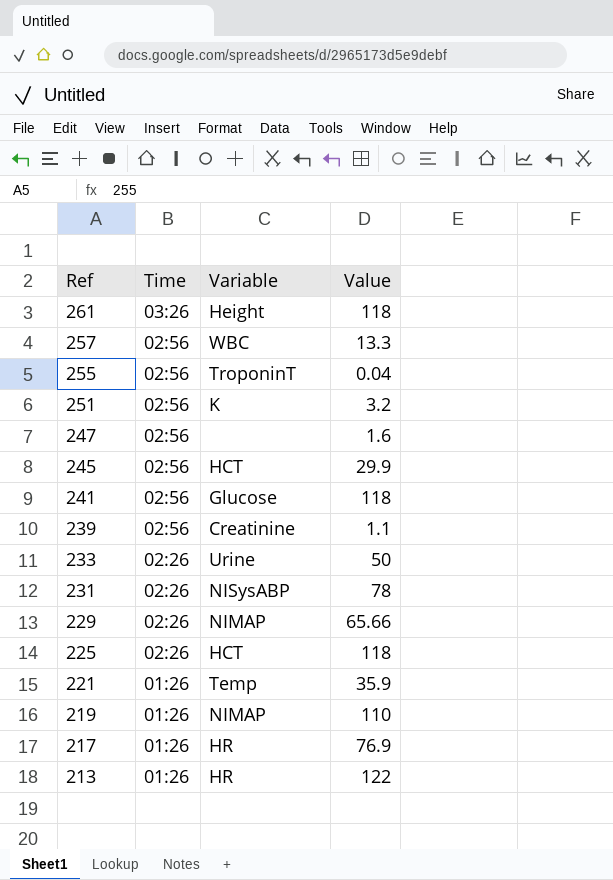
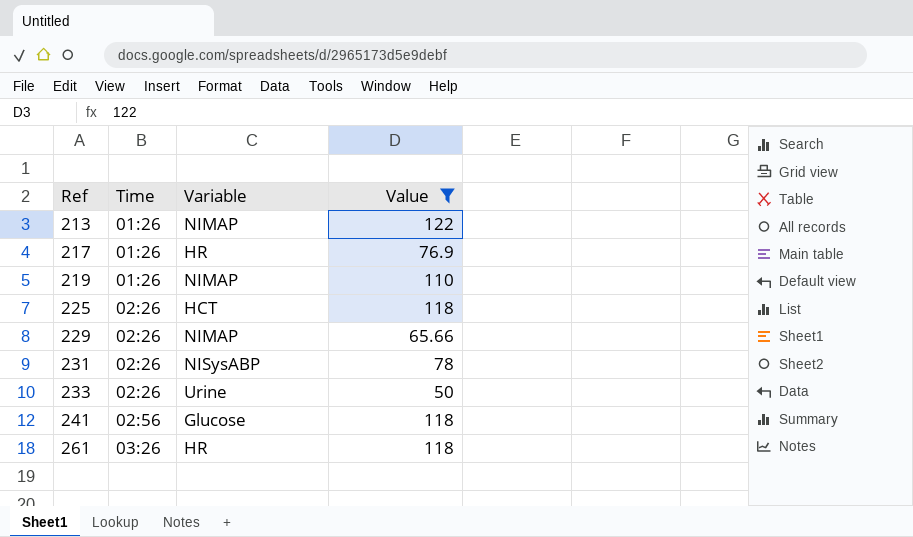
filter: none -> Value >= 50
row order: Ref descending -> Ref ascending
213 | Variable: HR -> NIMAP
261 | Variable: Height -> HR

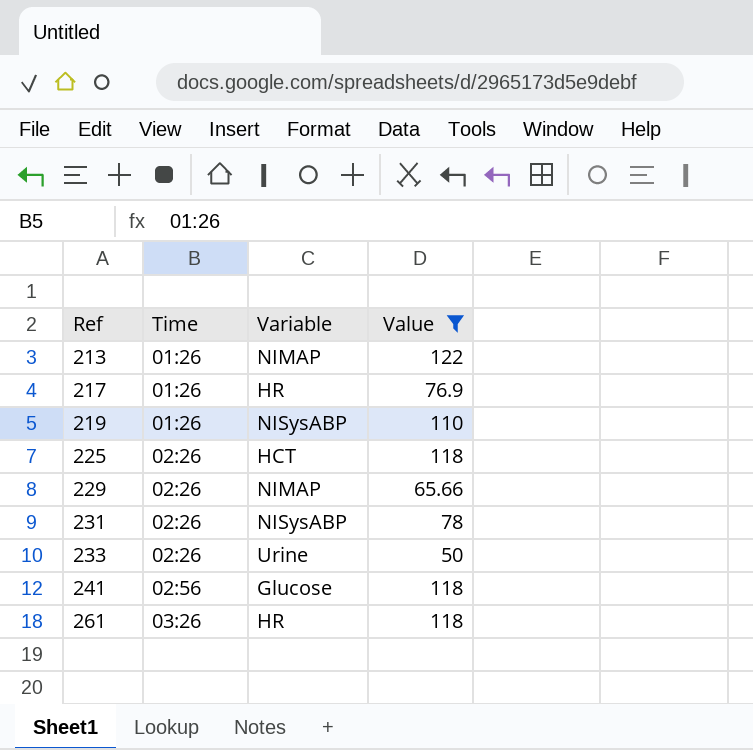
219 | Variable: NIMAP -> NISysABP

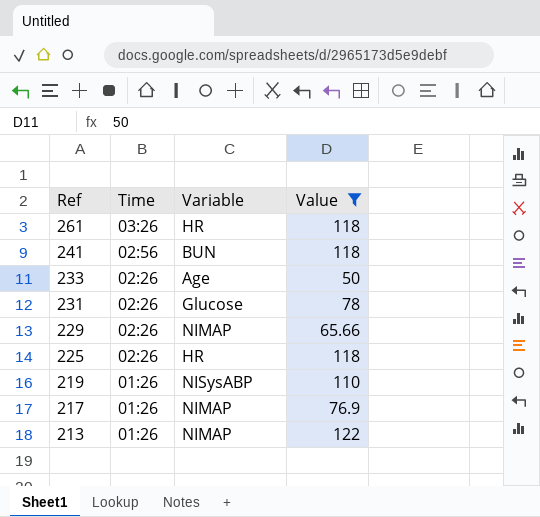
row order: Ref ascending -> Ref descending
241 | Variable: Glucose -> BUN
233 | Variable: Urine -> Age
231 | Variable: NISysABP -> Glucose
225 | Variable: HCT -> HR
217 | Variable: HR -> NIMAP

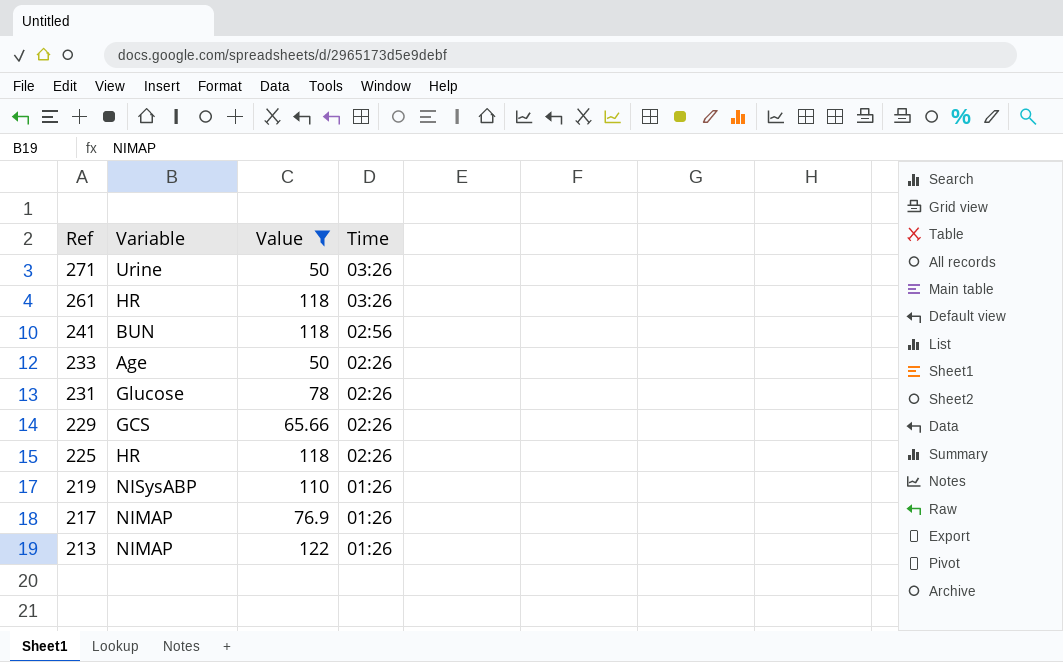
column Time | position: 2 -> 4
row 271: none -> Urine | 50 | 03:26
229 | Variable: NIMAP -> GCS

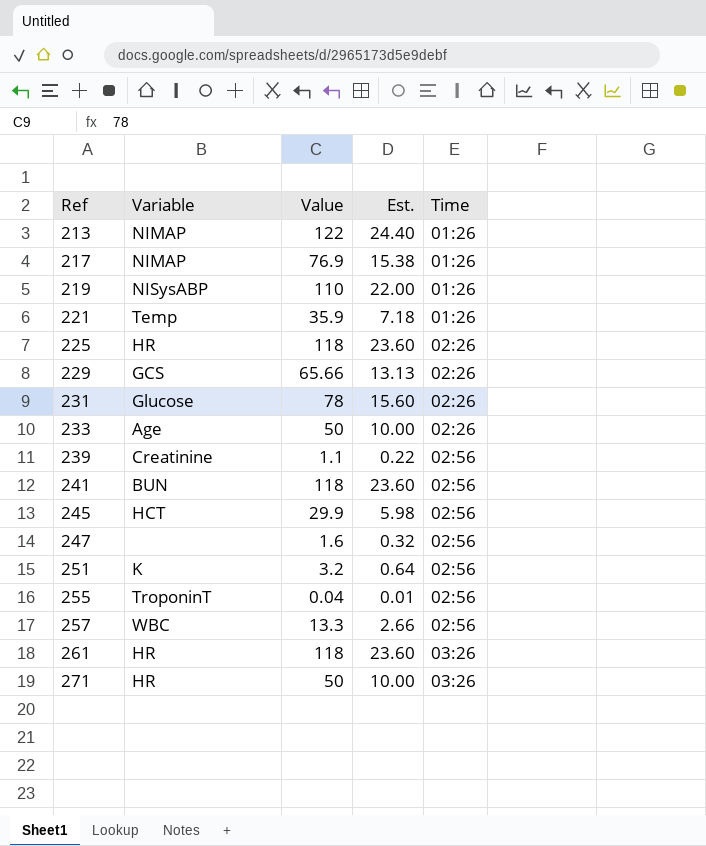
filter: Value >= 50 -> none
row order: Ref descending -> Ref ascending
column Est. | formula: none -> [Value] * 0.2
271 | Variable: Urine -> HR

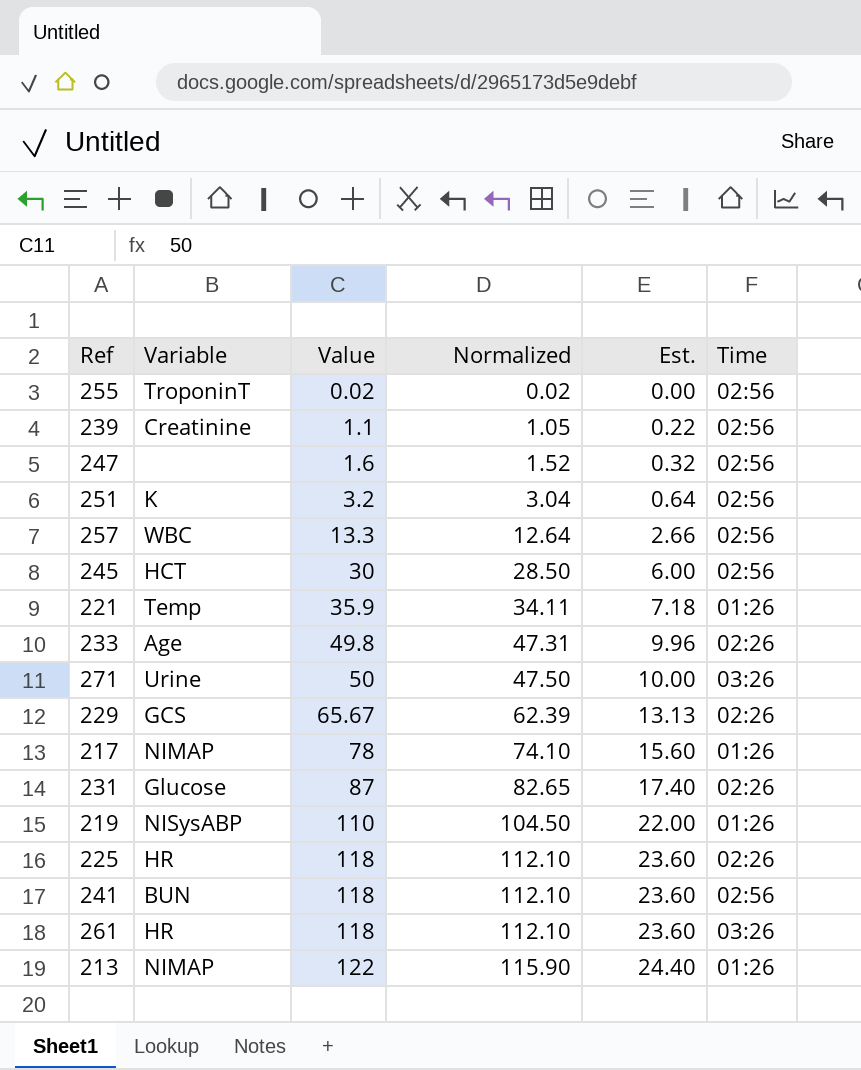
row order: Ref ascending -> Value ascending
column Normalized | formula: none -> [Value] * 0.95
255 | Value: 0.04 -> 0.02
255 | Est.: 0.01 -> 0.00
245 | Value: 29.9 -> 30
245 | Est.: 5.98 -> 6.00
233 | Value: 50 -> 49.8
233 | Est.: 10.00 -> 9.96
271 | Variable: HR -> Urine
229 | Value: 65.66 -> 65.67
217 | Value: 76.9 -> 78
217 | Est.: 15.38 -> 15.60
231 | Value: 78 -> 87
231 | Est.: 15.60 -> 17.40

